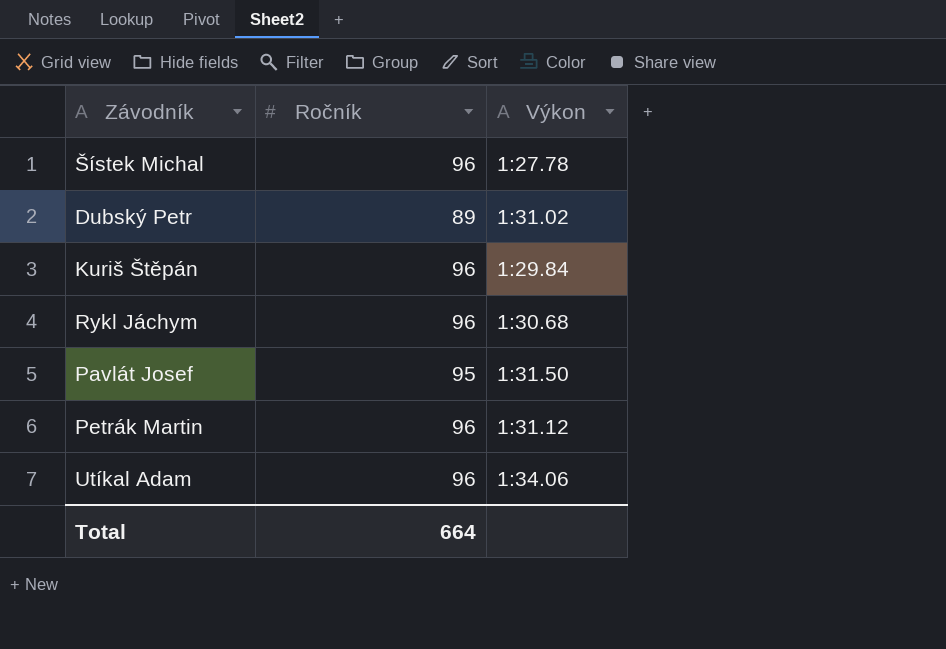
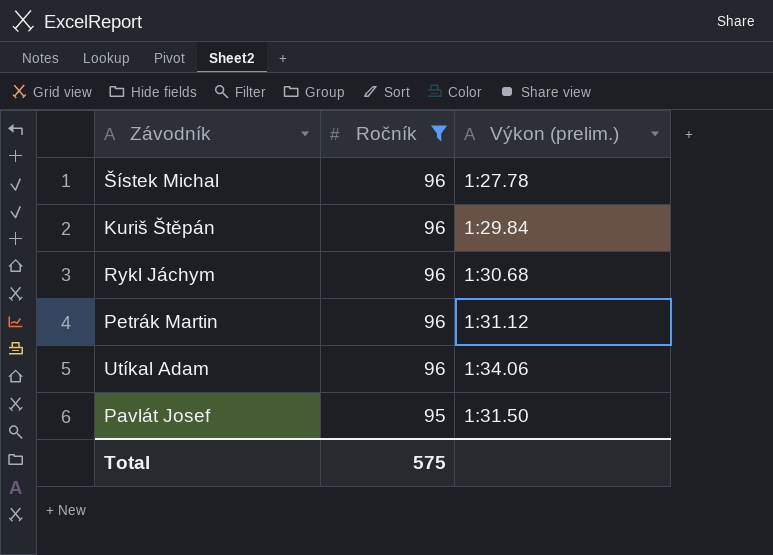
filter: none -> Ročník != 89
row order: none -> Ročník descending
column name: Výkon -> Výkon (prelim.)
Total | Ročník: 664 -> 575

